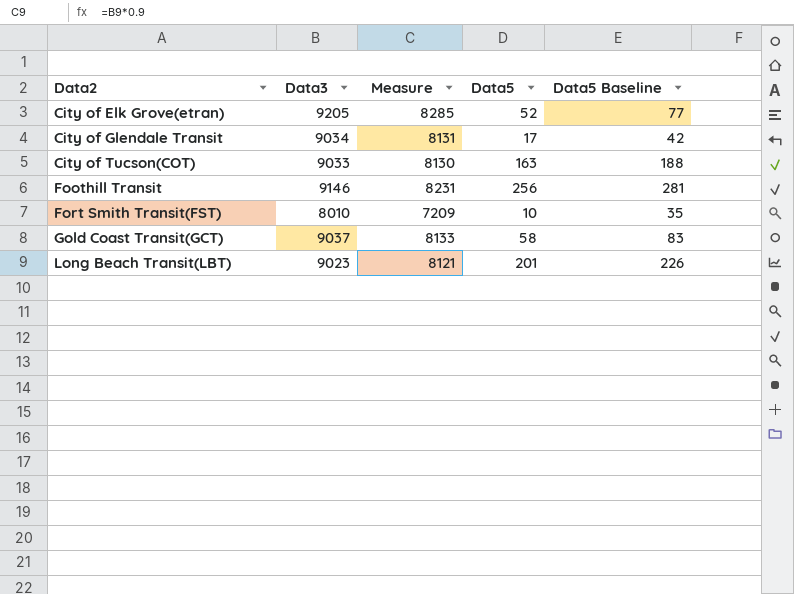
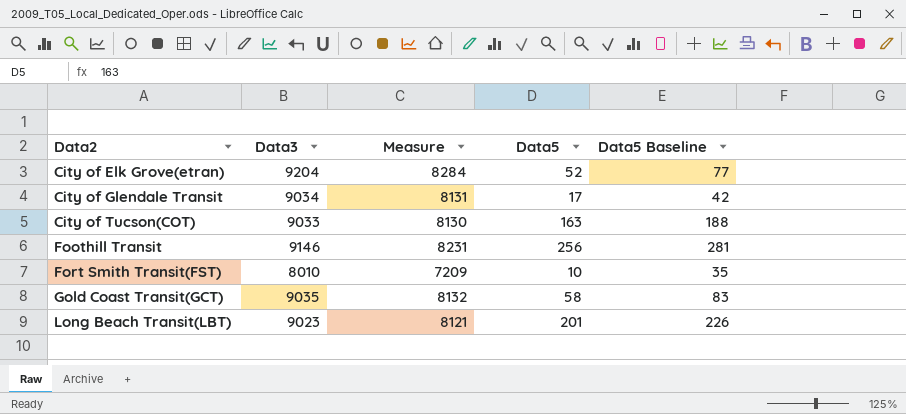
City of Elk Grove(etran) | Data3: 9205 -> 9204
City of Elk Grove(etran) | Measure: 8285 -> 8284
Gold Coast Transit(GCT) | Data3: 9037 -> 9035
Gold Coast Transit(GCT) | Measure: 8133 -> 8132

